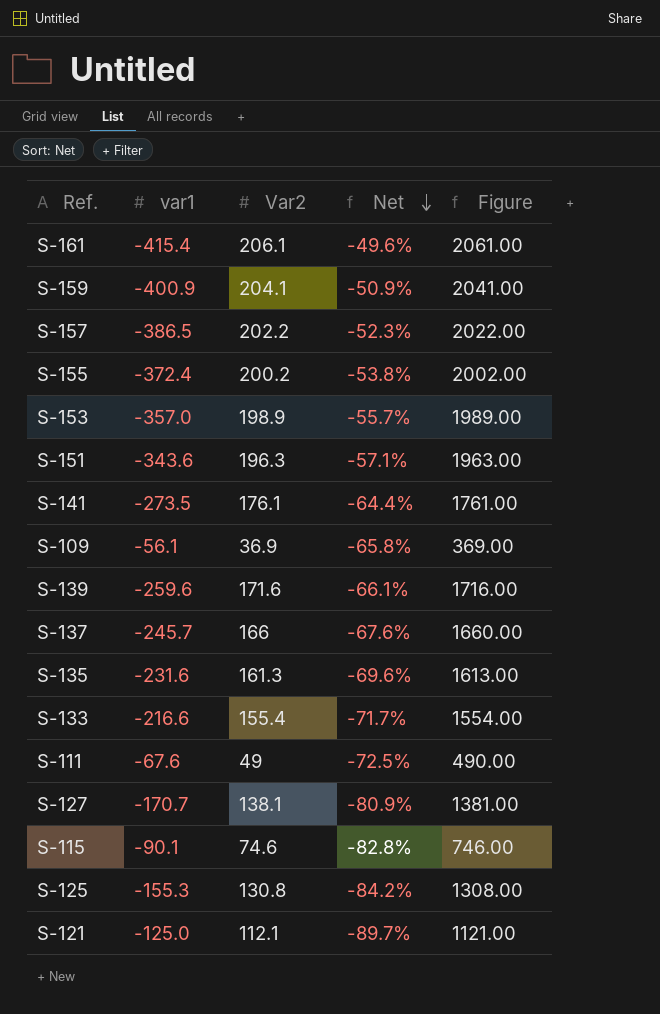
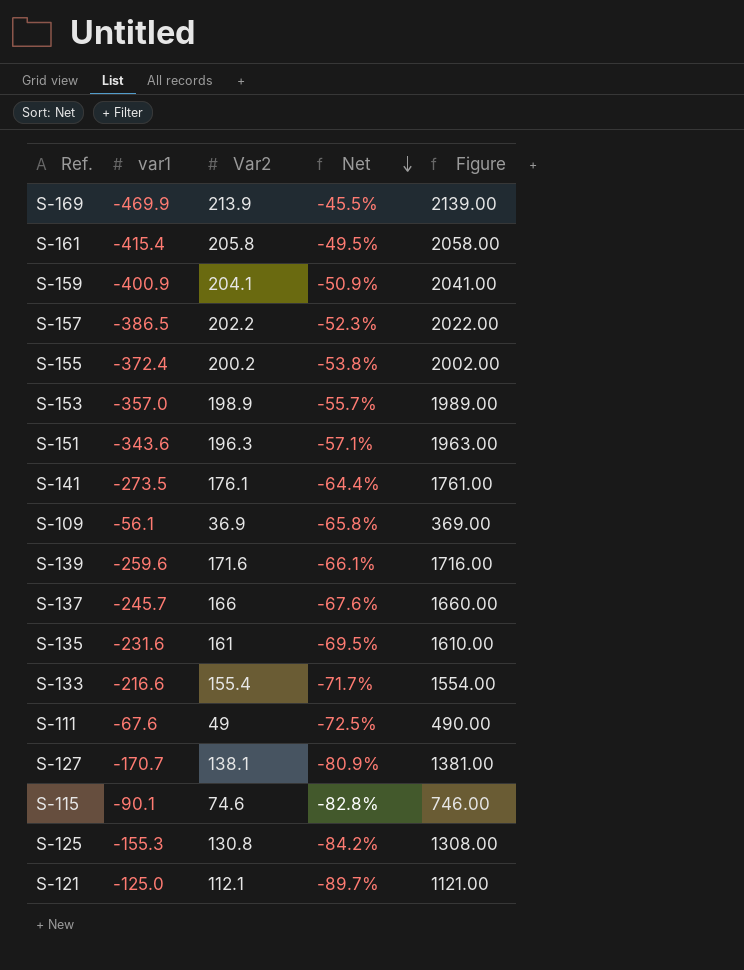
row S-169: none -> -469.9 | 213.9 | -45.5% | 2139.00
S-161 | Var2: 206.1 -> 205.8
S-161 | Net: -49.6% -> -49.5%
S-161 | Figure: 2061.00 -> 2058.00
S-135 | Var2: 161.3 -> 161
S-135 | Net: -69.6% -> -69.5%
S-135 | Figure: 1613.00 -> 1610.00

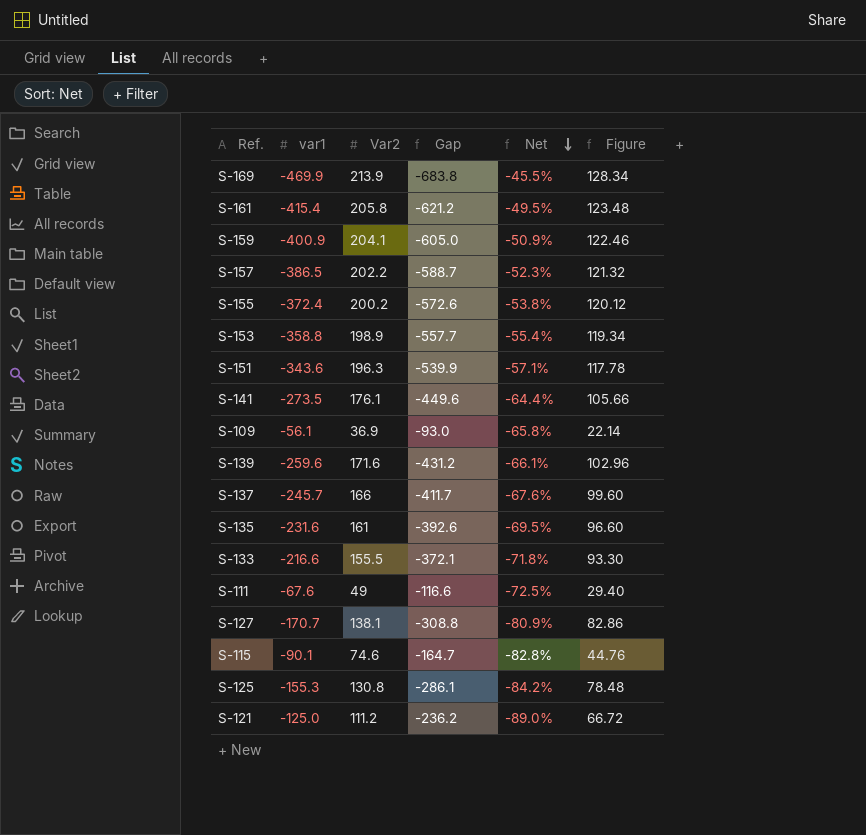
column Gap | formula: none -> [var1] - [Var2]
column Figure | formula: [Var2] * 10 -> [Var2] * 0.6
S-153 | var1: -357.0 -> -358.8
S-153 | Net: -55.7% -> -55.4%
S-133 | Var2: 155.4 -> 155.5
S-133 | Net: -71.7% -> -71.8%
S-121 | Var2: 112.1 -> 111.2
S-121 | Net: -89.7% -> -89.0%

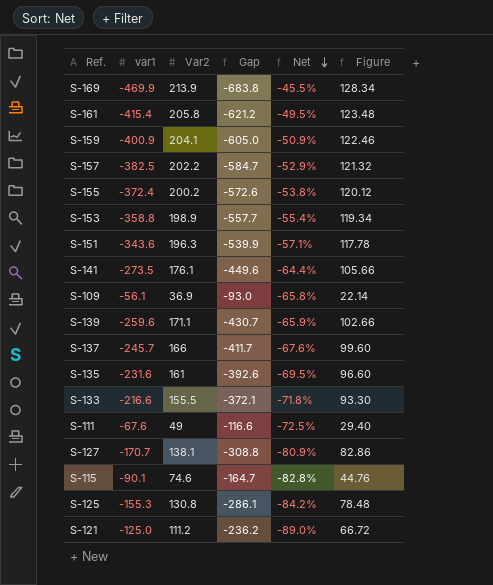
S-157 | var1: -386.5 -> -382.5
S-157 | Gap: -588.7 -> -584.7
S-157 | Net: -52.3% -> -52.9%
S-139 | Var2: 171.6 -> 171.1
S-139 | Gap: -431.2 -> -430.7
S-139 | Net: -66.1% -> -65.9%
S-139 | Figure: 102.96 -> 102.66

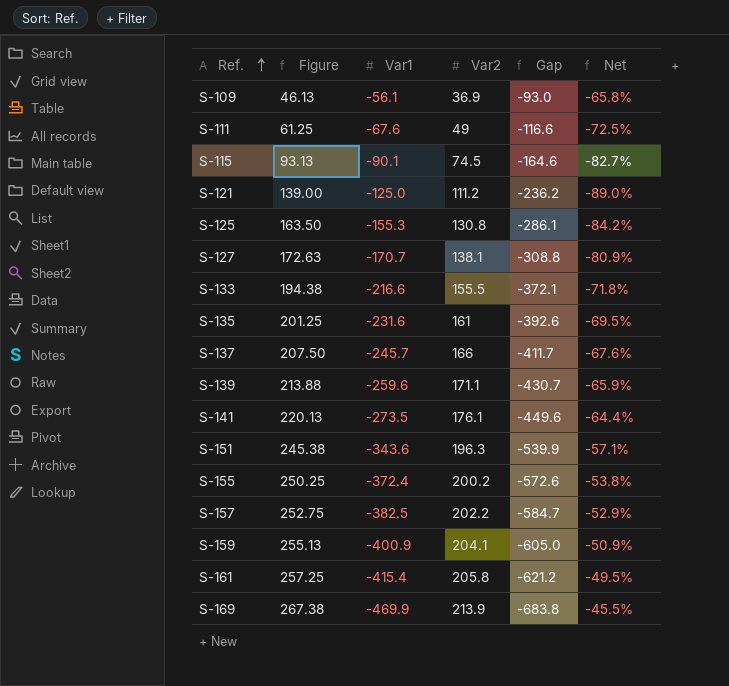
row order: Net descending -> Ref. ascending
column Figure | formula: [Var2] * 0.6 -> [Var2] * 1.25
column Figure | position: 6 -> 2
column name: var1 -> Var1
row S-153: -358.8 | 198.9 | -557.7 | -55.4% | 119.34 -> none
S-115 | Var2: 74.6 -> 74.5
S-115 | Gap: -164.7 -> -164.6
S-115 | Net: -82.8% -> -82.7%

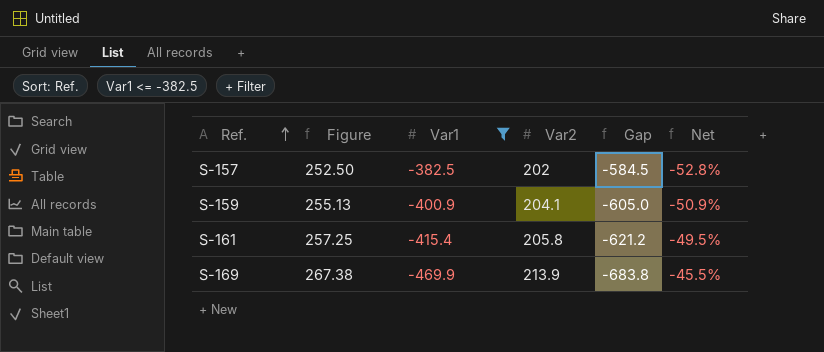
filter: none -> Var1 <= -382.5
S-157 | Figure: 252.75 -> 252.50
S-157 | Var2: 202.2 -> 202
S-157 | Gap: -584.7 -> -584.5
S-157 | Net: -52.9% -> -52.8%

